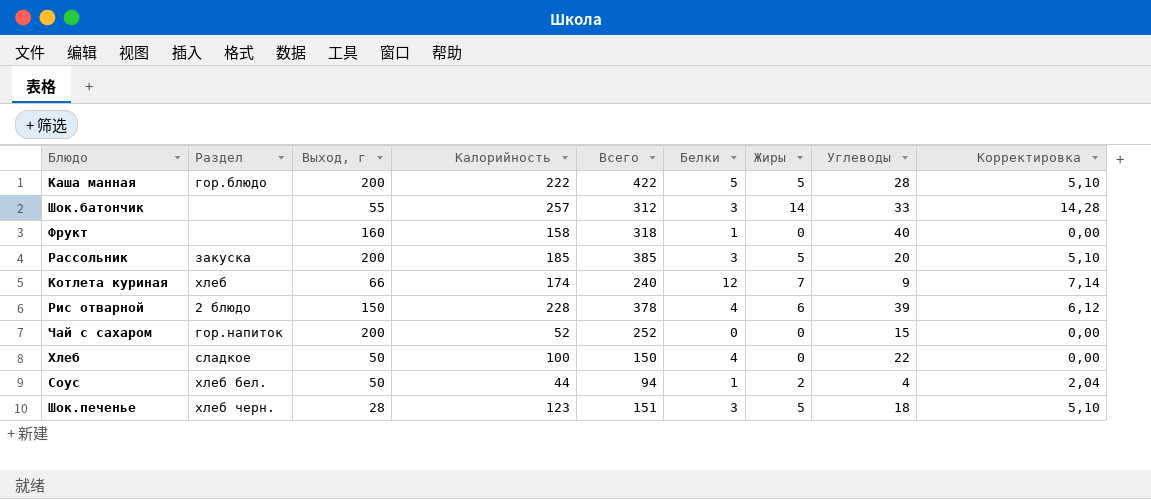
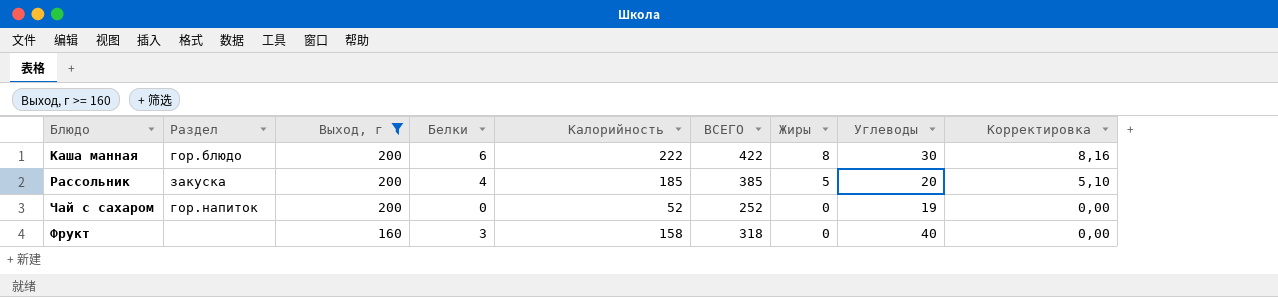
filter: none -> Выход, г >= 160
row order: none -> Выход, г descending
column Белки | position: 6 -> 4
column name: Всего -> ВСЕГО
Каша манная | Белки: 5 -> 6
Каша манная | Жиры: 5 -> 8
Каша манная | Углеводы: 28 -> 30
Каша манная | Корректировка: 5,10 -> 8,16
Рассольник | Белки: 3 -> 4
Чай с сахаром | Углеводы: 15 -> 19
Фрукт | Белки: 1 -> 3

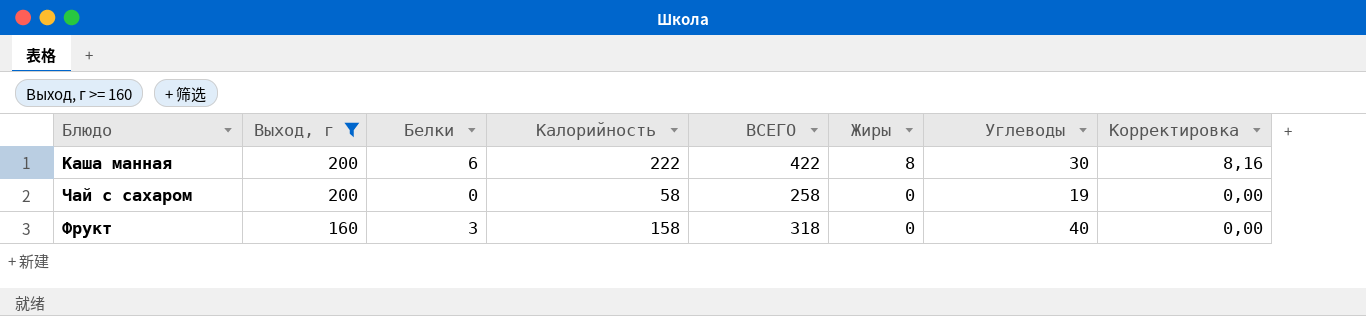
column Раздел | position: 2 -> none
row Рассольник: закуска | 200 | 4 | 185 | 385 | 5 | 20 | 5,10 -> none
Чай с сахаром | Калорийность: 52 -> 58
Чай с сахаром | ВСЕГО: 252 -> 258

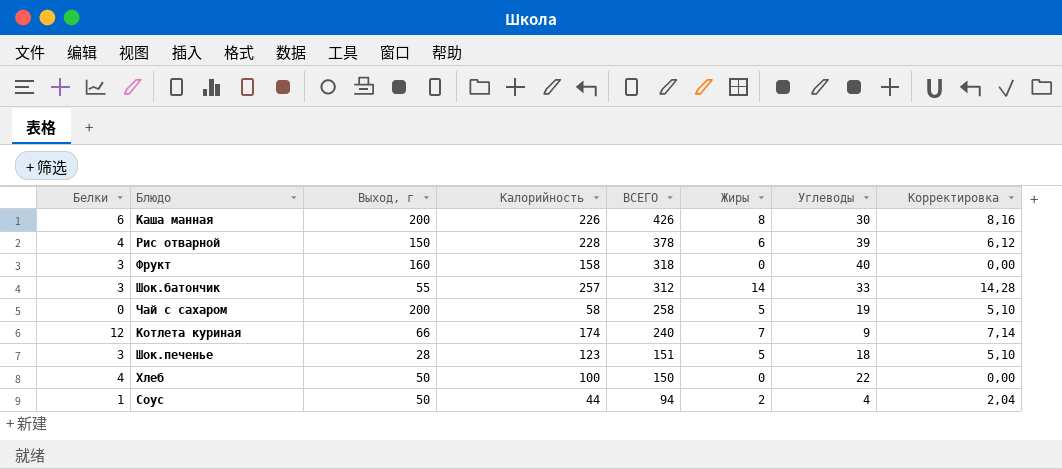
filter: Выход, г >= 160 -> none
row order: Выход, г descending -> ВСЕГО descending
column Белки | position: 3 -> 1
Каша манная | Калорийность: 222 -> 226
Каша манная | ВСЕГО: 422 -> 426
Чай с сахаром | Жиры: 0 -> 5
Чай с сахаром | Корректировка: 0,00 -> 5,10

